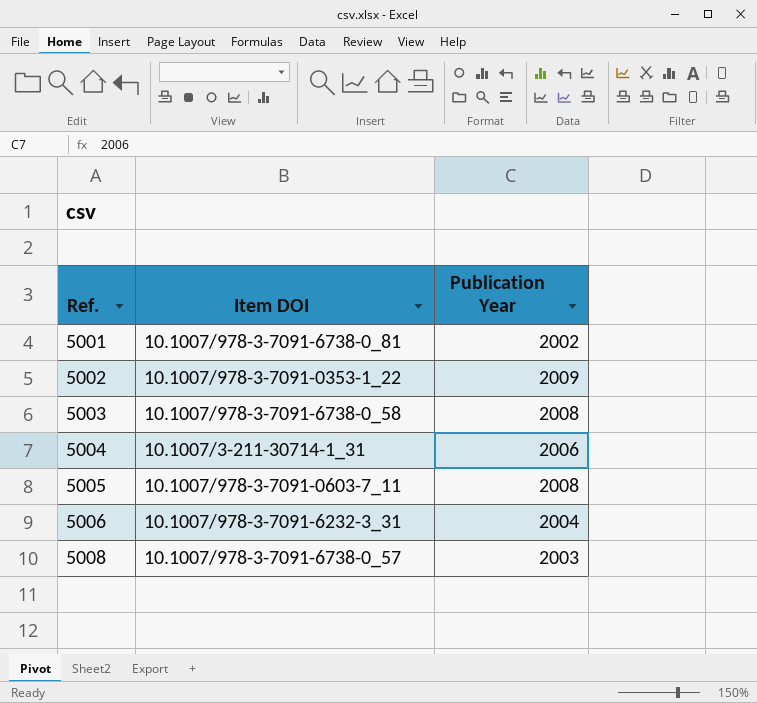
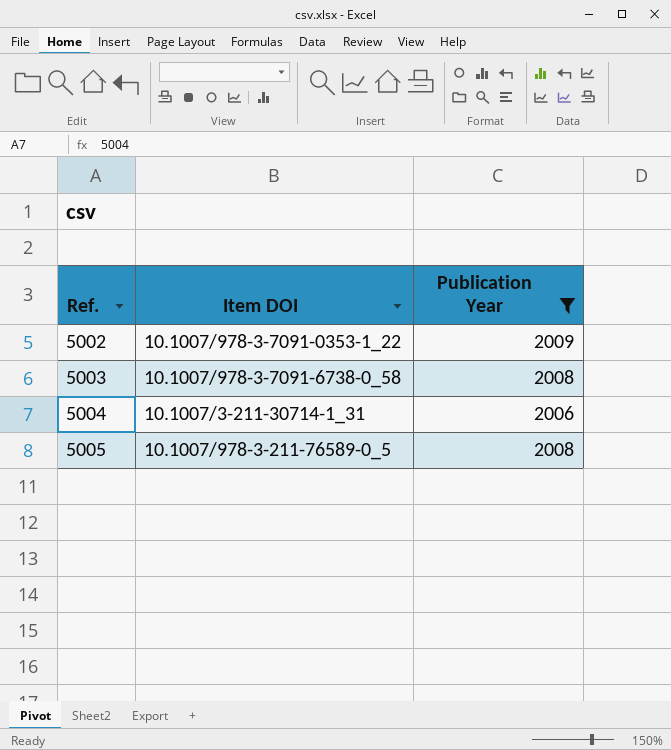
filter: none -> Publication Year >= 2006
5005 | Item DOI: 10.1007/978-3-7091-0603-7_11 -> 10.1007/978-3-211-76589-0_5

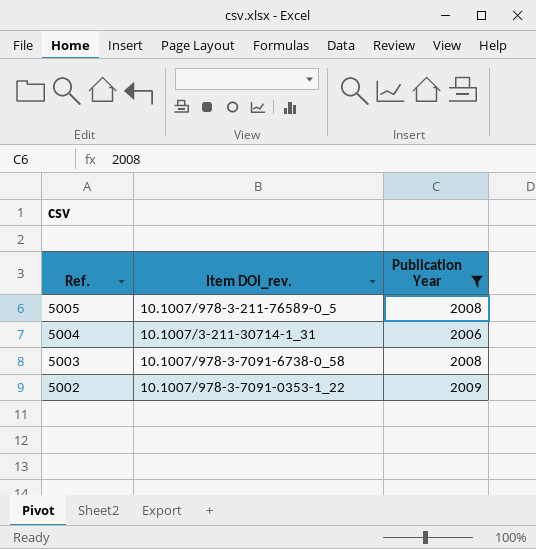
row order: Ref. ascending -> Ref. descending
column name: Item DOI -> Item DOI_rev.

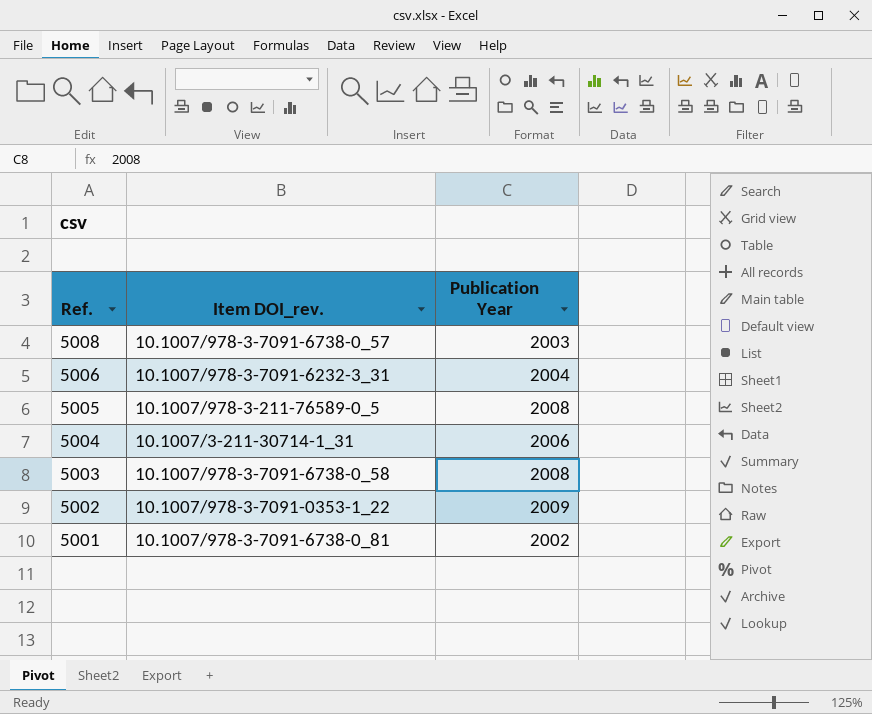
filter: Publication Year >= 2006 -> none

